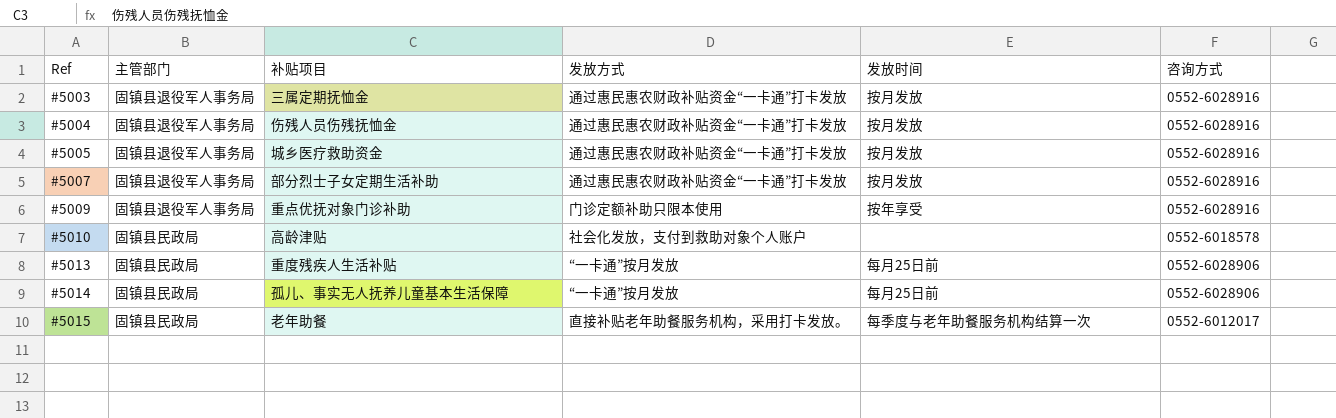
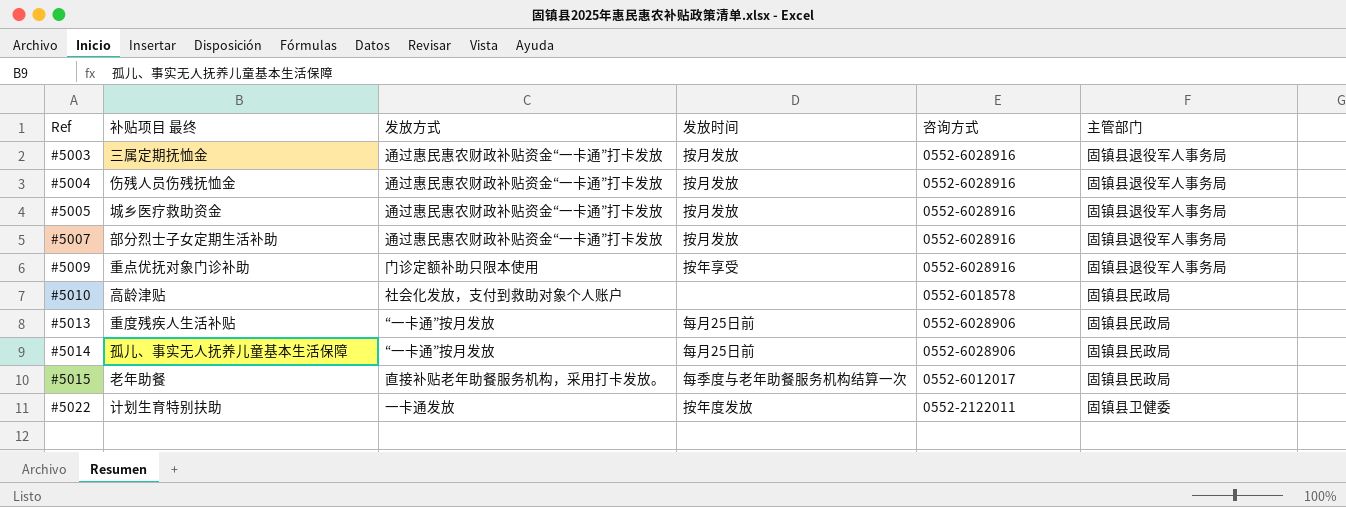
column name: 补贴项目 -> 补贴项目 最终
column 主管部门 | position: 2 -> 6
row #5022: none -> 计划生育特别扶助 | 一卡通发放 | 按年度发放 | 0552-2122011 | 固镇县卫健委

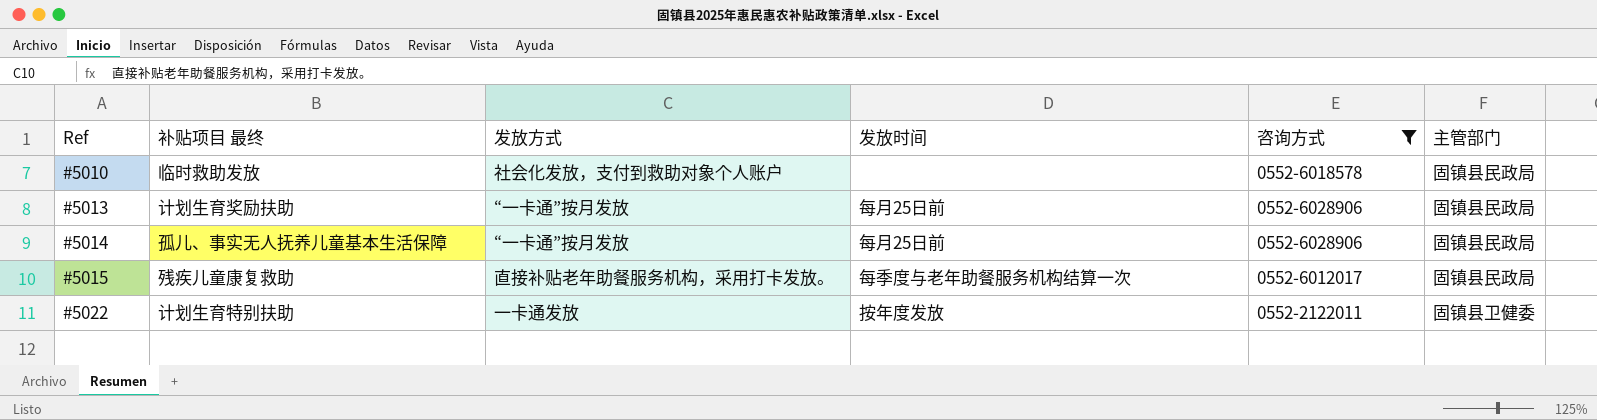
filter: none -> 咨询方式 != 0552-6028916
#5010 | 补贴项目 最终: 高龄津贴 -> 临时救助发放
#5013 | 补贴项目 最终: 重度残疾人生活补贴 -> 计划生育奖励扶助
#5015 | 补贴项目 最终: 老年助餐 -> 残疾儿童康复救助

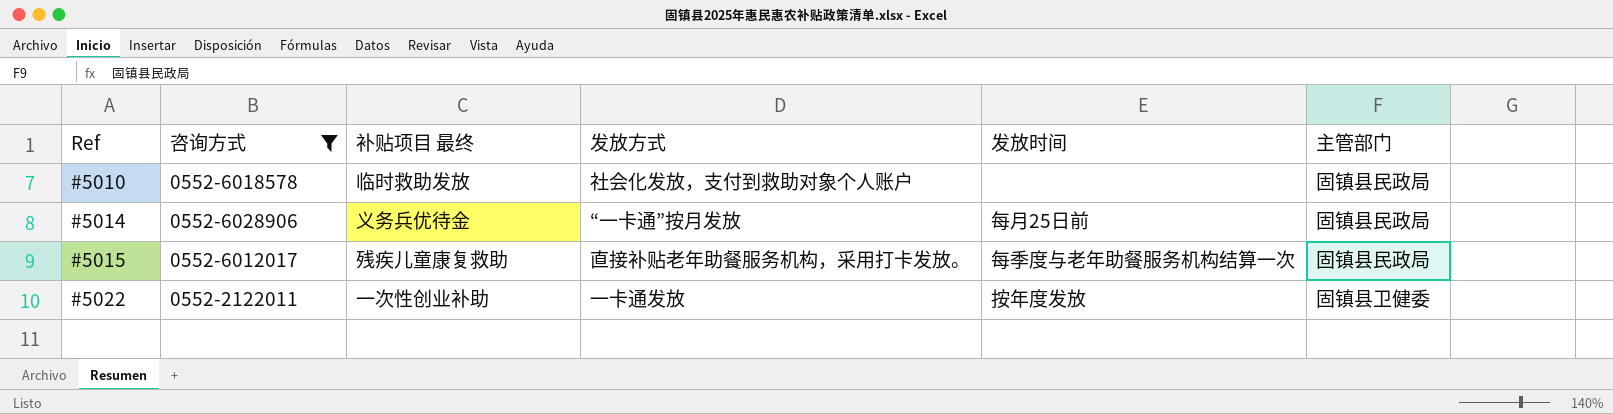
column 咨询方式 | position: 5 -> 2
row #5013: 计划生育奖励扶助 | “一卡通”按月发放 | 每月25日前 | 0552-6028906 | 固镇县民政局 -> none
#5014 | 补贴项目 最终: 孤儿、事实无人抚养儿童基本生活保障 -> 义务兵优待金
#5022 | 补贴项目 最终: 计划生育特别扶助 -> 一次性创业补助

